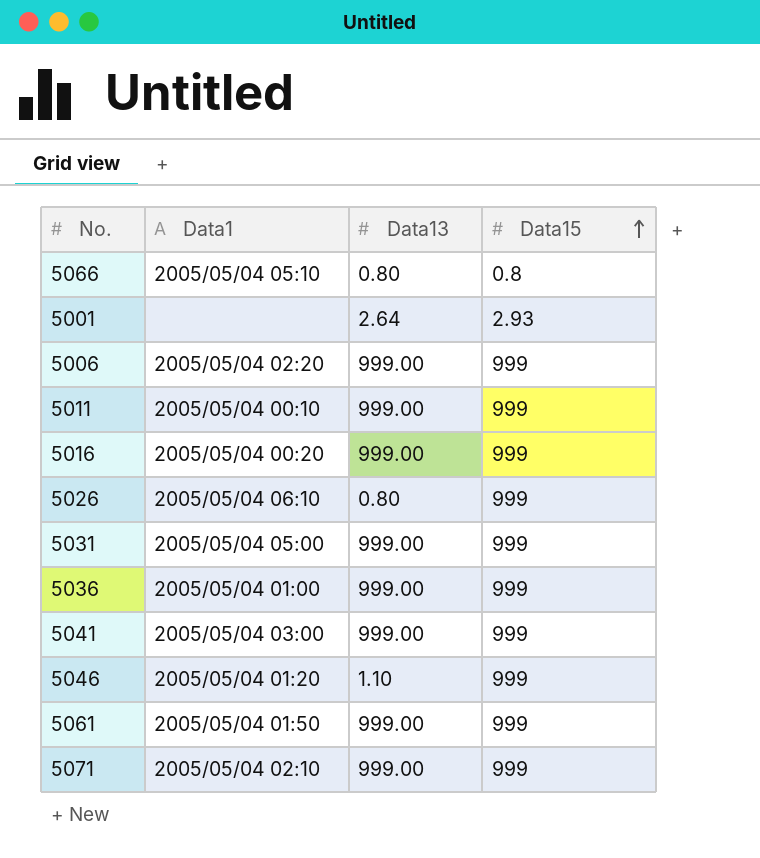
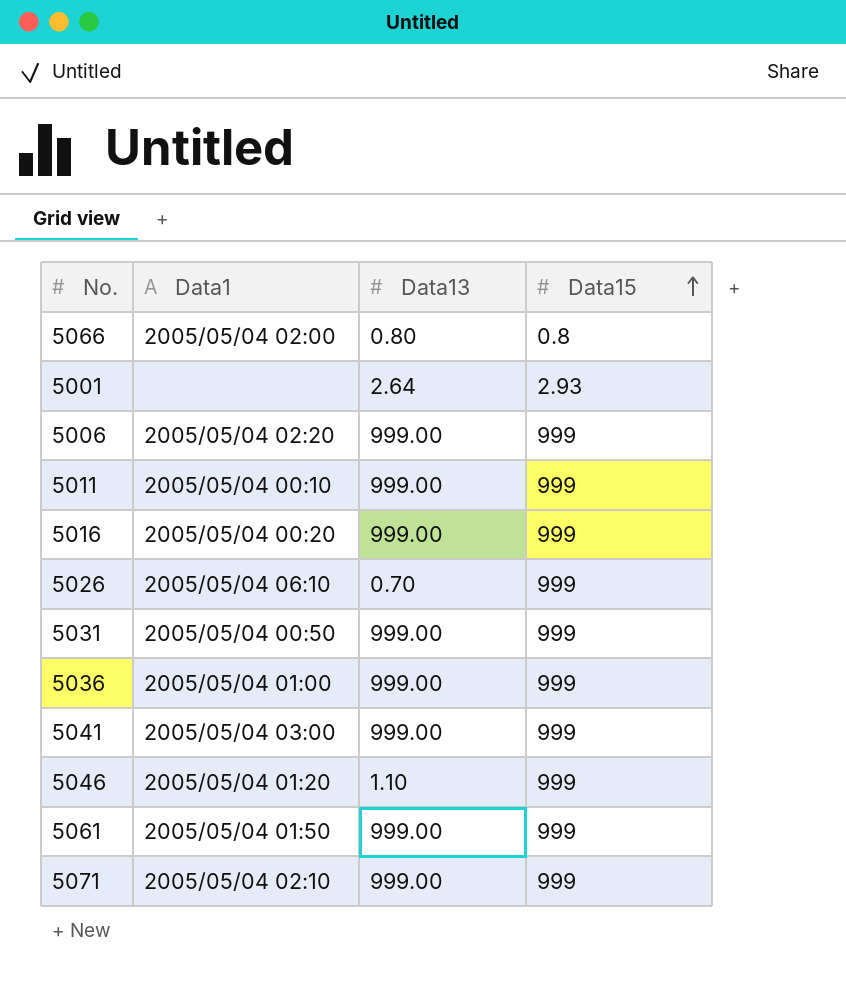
5066 | Data1: 2005/05/04 05:10 -> 2005/05/04 02:00
5026 | Data13: 0.80 -> 0.70
5031 | Data1: 2005/05/04 05:00 -> 2005/05/04 00:50

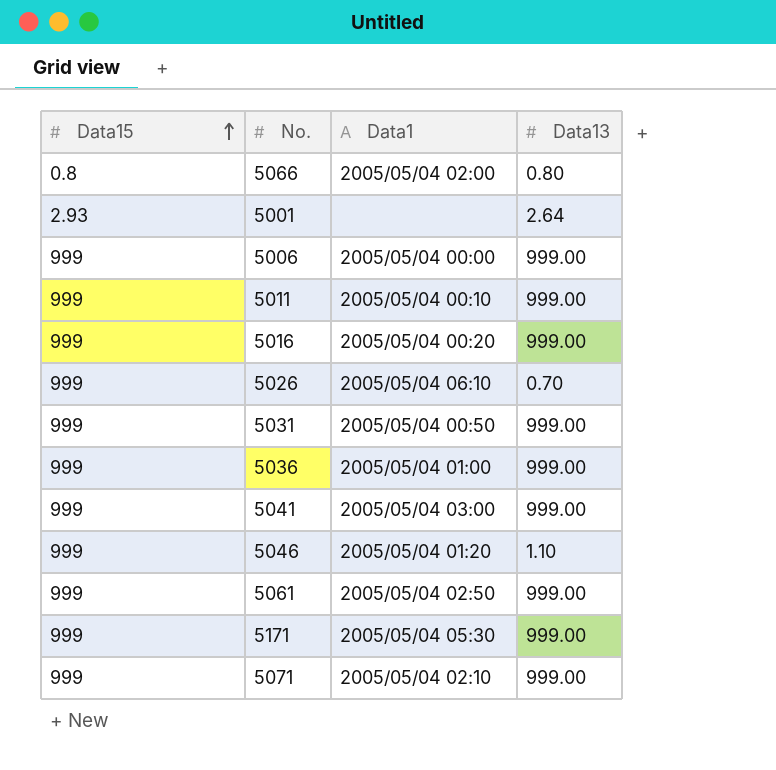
column Data15 | position: 4 -> 1
5006 | Data1: 2005/05/04 02:20 -> 2005/05/04 00:00
5061 | Data1: 2005/05/04 01:50 -> 2005/05/04 02:50
row 5171: none -> 999 | 2005/05/04 05:30 | 999.00

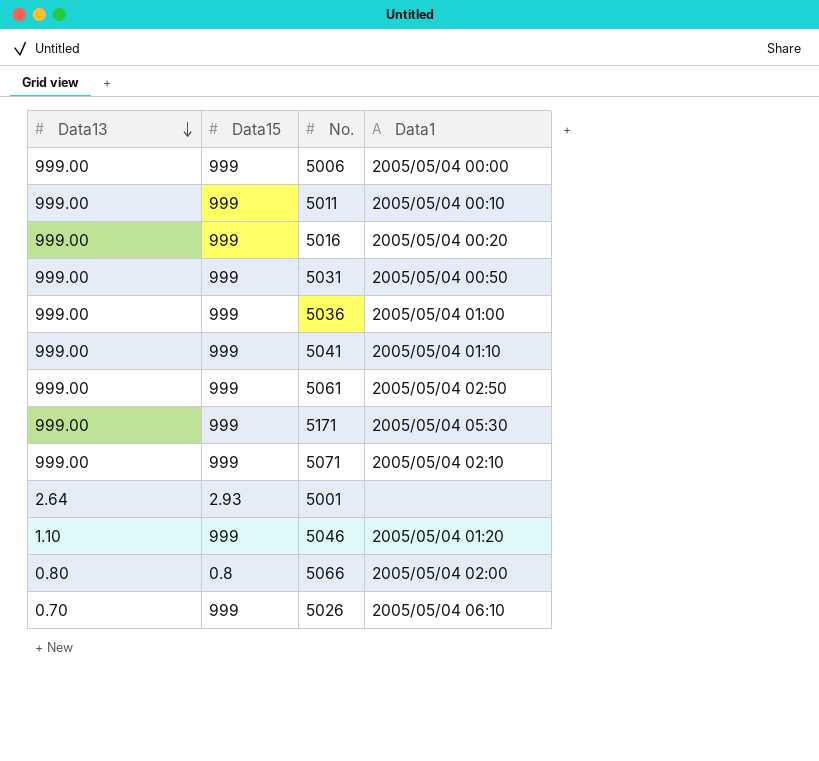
row order: Data15 ascending -> Data13 descending
column Data13 | position: 4 -> 1
5041 | Data1: 2005/05/04 03:00 -> 2005/05/04 01:10

